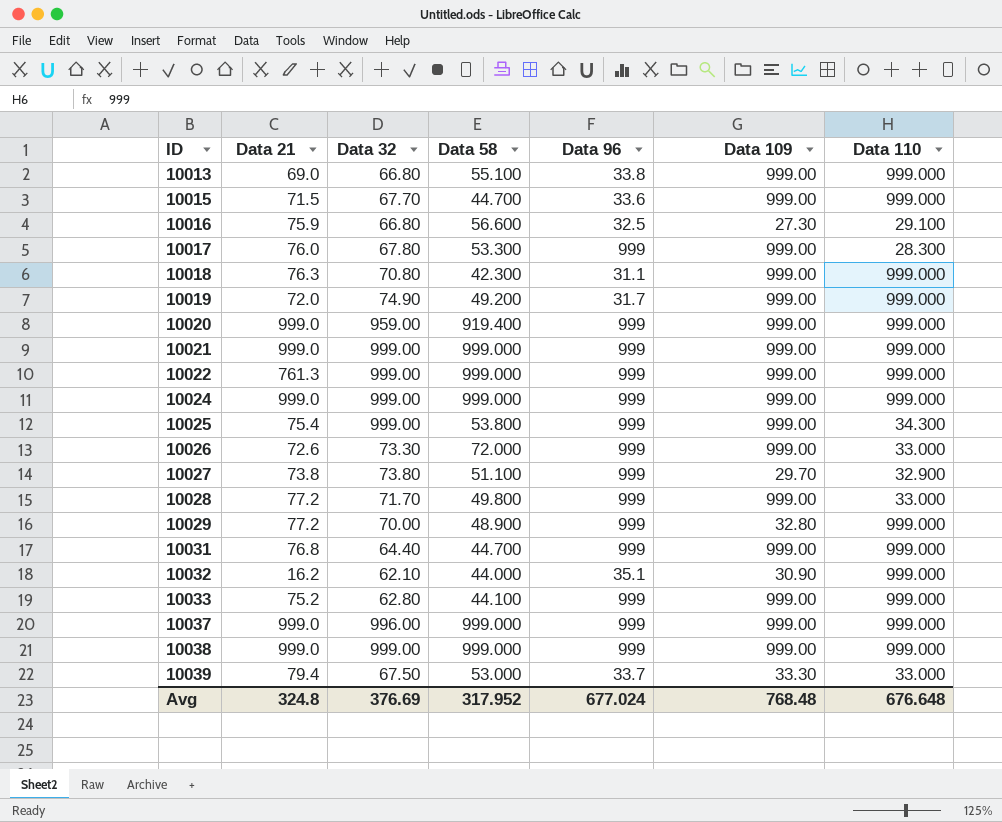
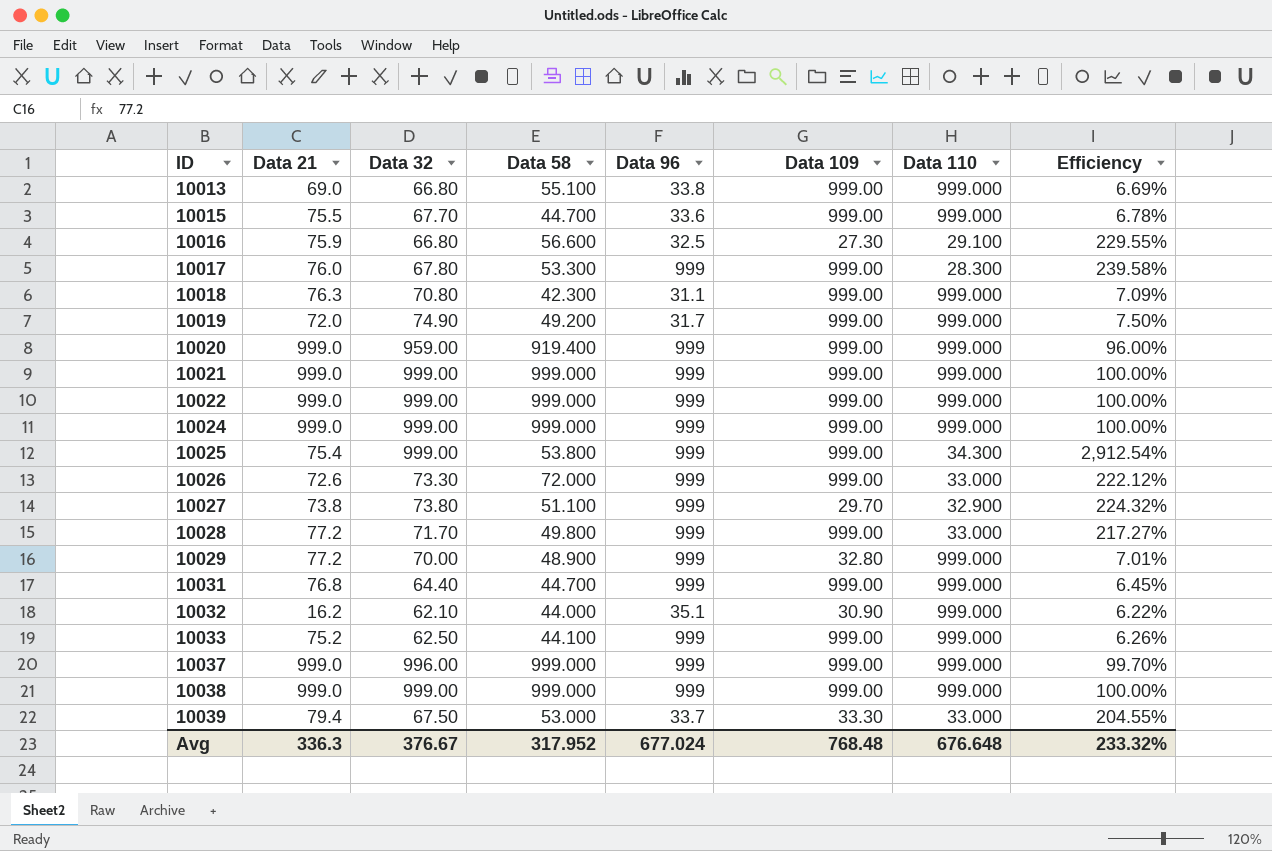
column Efficiency | formula: none -> [Data 32] / [Data 110]
10015 | Data 21: 71.5 -> 75.5
10022 | Data 21: 761.3 -> 999.0
10033 | Data 32: 62.80 -> 62.50
Avg | Data 21: 324.8 -> 336.3
Avg | Data 32: 376.69 -> 376.67

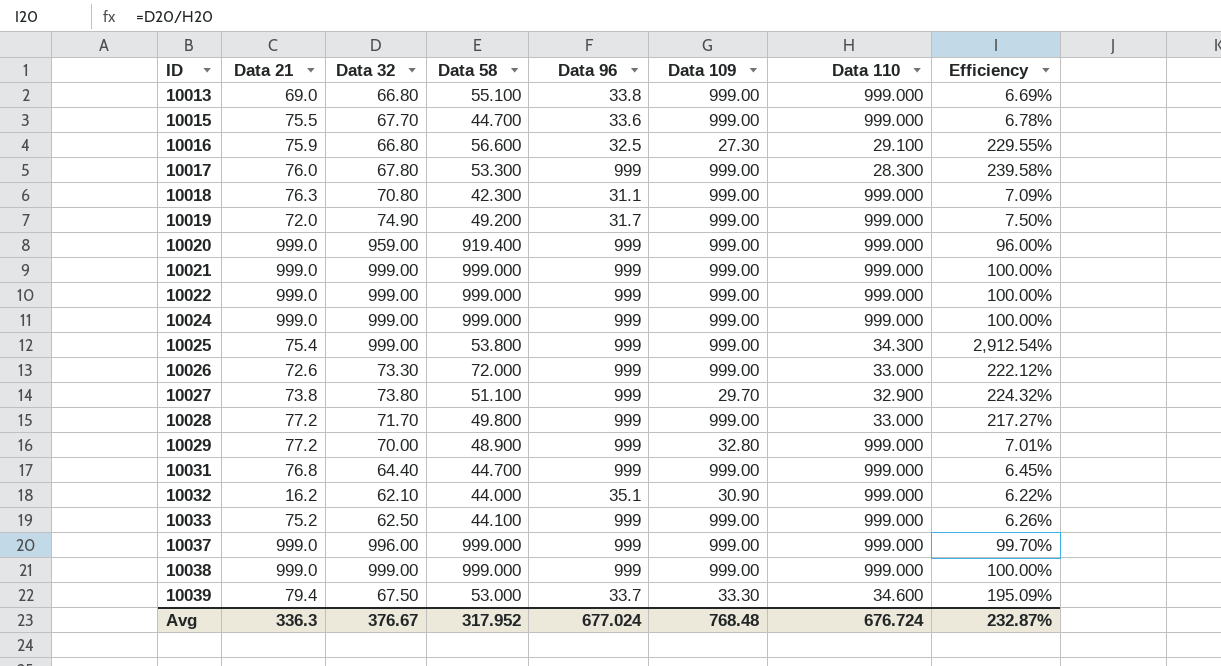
10039 | Data 110: 33.000 -> 34.600
10039 | Efficiency: 204.55% -> 195.09%
Avg | Data 110: 676.648 -> 676.724
Avg | Efficiency: 233.32% -> 232.87%

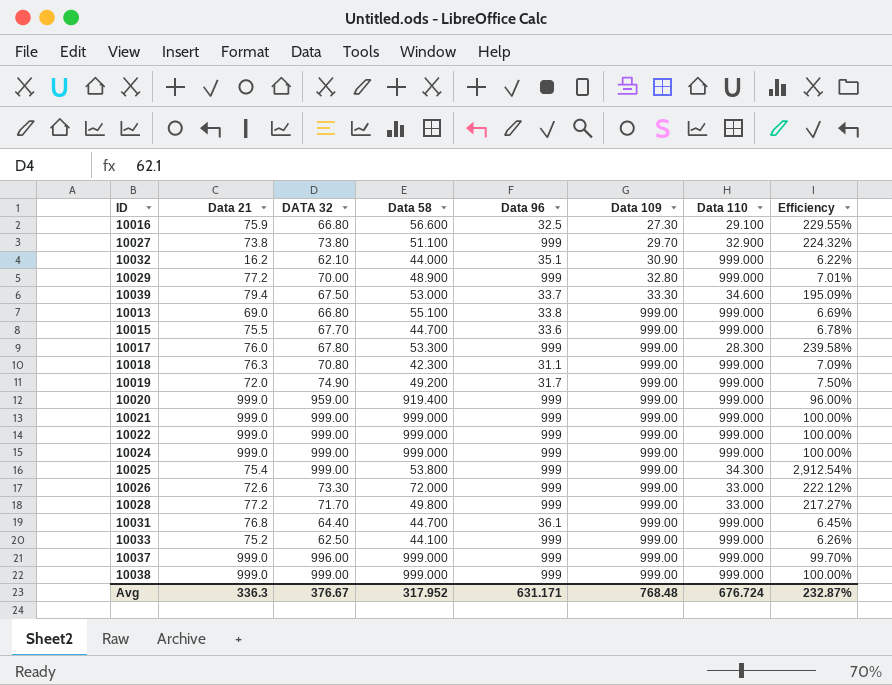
row order: ID ascending -> Data 109 ascending
column name: Data 32 -> DATA 32
10031 | Data 96: 999 -> 36.1
Avg | Data 96: 677.024 -> 631.171

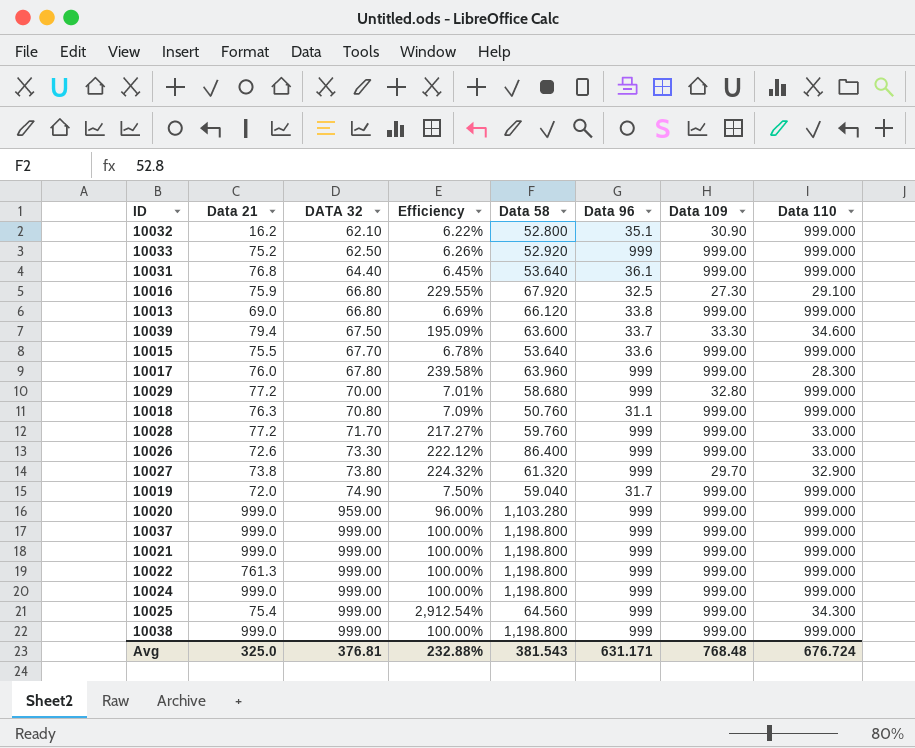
row order: Data 109 ascending -> DATA 32 ascending
column Efficiency | position: 8 -> 4
10032 | Data 58: 44.000 -> 52.800
10033 | Data 58: 44.100 -> 52.920
10031 | Data 58: 44.700 -> 53.640
10016 | Data 58: 56.600 -> 67.920
10013 | Data 58: 55.100 -> 66.120
10039 | Data 58: 53.000 -> 63.600
10015 | Data 58: 44.700 -> 53.640
10017 | Data 58: 53.300 -> 63.960
10029 | Data 58: 48.900 -> 58.680
10018 | Data 58: 42.300 -> 50.760
10028 | Data 58: 49.800 -> 59.760
10026 | Data 58: 72.000 -> 86.400
10027 | Data 58: 51.100 -> 61.320
10019 | Data 58: 49.200 -> 59.040
10020 | Data 58: 919.400 -> 1,103.280
10037 | DATA 32: 996.00 -> 999.00
10037 | Efficiency: 99.70% -> 100.00%
10037 | Data 58: 999.000 -> 1,198.800
10021 | Data 58: 999.000 -> 1,198.800
10022 | Data 21: 999.0 -> 761.3
10022 | Data 58: 999.000 -> 1,198.800
10024 | Data 58: 999.000 -> 1,198.800
10025 | Data 58: 53.800 -> 64.560
10038 | Data 58: 999.000 -> 1,198.800
Avg | Data 21: 336.3 -> 325.0
Avg | DATA 32: 376.67 -> 376.81
Avg | Efficiency: 232.87% -> 232.88%
Avg | Data 58: 317.952 -> 381.543

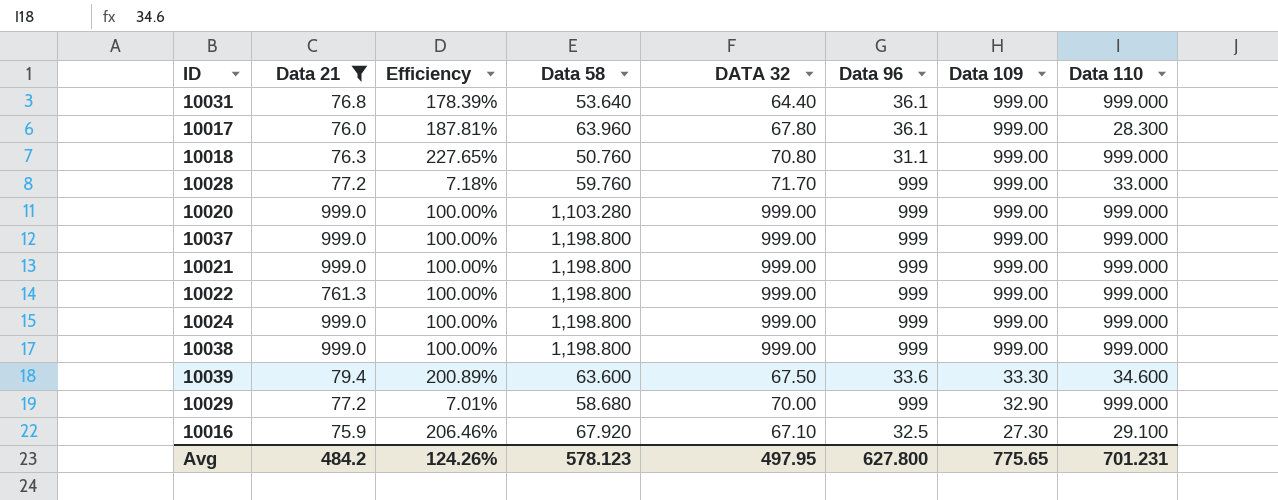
filter: none -> Data 21 >= 75.9
row order: DATA 32 ascending -> Data 109 descending
column Efficiency | formula: [DATA 32] / [Data 110] -> [DATA 32] / [Data 96]
column DATA 32 | position: 3 -> 5
10017 | Data 96: 999 -> 36.1
10020 | DATA 32: 959.00 -> 999.00
10039 | Data 96: 33.7 -> 33.6
10029 | Data 109: 32.80 -> 32.90
10016 | DATA 32: 66.80 -> 67.10
Avg | Data 21: 325.0 -> 484.2
Avg | Efficiency: 232.88% -> 124.26%
Avg | Data 58: 381.543 -> 578.123
Avg | DATA 32: 376.81 -> 497.95
Avg | Data 96: 631.171 -> 627.800
Avg | Data 109: 768.48 -> 775.65
Avg | Data 110: 676.724 -> 701.231

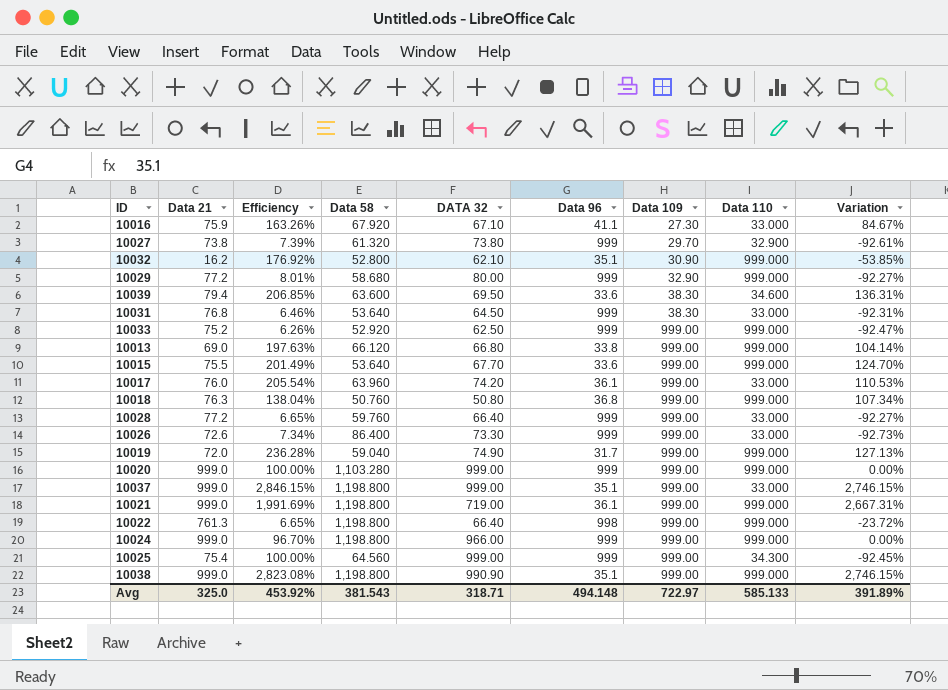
filter: Data 21 >= 75.9 -> none
row order: Data 109 descending -> Data 109 ascending
column Variation | formula: none -> ([Data 21] - [Data 96]) / [Data 96]
10016 | Efficiency: 206.46% -> 163.26%
10016 | Data 96: 32.5 -> 41.1
10016 | Data 110: 29.100 -> 33.000
10029 | Efficiency: 7.01% -> 8.01%
10029 | DATA 32: 70.00 -> 80.00
10039 | Efficiency: 200.89% -> 206.85%
10039 | DATA 32: 67.50 -> 69.50
10039 | Data 109: 33.30 -> 38.30
10031 | Efficiency: 178.39% -> 6.46%
10031 | DATA 32: 64.40 -> 64.50
10031 | Data 96: 36.1 -> 999
10031 | Data 109: 999.00 -> 38.30
10031 | Data 110: 999.000 -> 33.000
10017 | Efficiency: 187.81% -> 205.54%
10017 | DATA 32: 67.80 -> 74.20
10017 | Data 110: 28.300 -> 33.000
10018 | Efficiency: 227.65% -> 138.04%
10018 | DATA 32: 70.80 -> 50.80
10018 | Data 96: 31.1 -> 36.8
10028 | Efficiency: 7.18% -> 6.65%
10028 | DATA 32: 71.70 -> 66.40
10037 | Efficiency: 100.00% -> 2,846.15%
10037 | Data 96: 999 -> 35.1
10037 | Data 110: 999.000 -> 33.000
10021 | Efficiency: 100.00% -> 1,991.69%
10021 | DATA 32: 999.00 -> 719.00
10021 | Data 96: 999 -> 36.1
10022 | Efficiency: 100.00% -> 6.65%
10022 | DATA 32: 999.00 -> 66.40
10022 | Data 96: 999 -> 998
10024 | Efficiency: 100.00% -> 96.70%
10024 | DATA 32: 999.00 -> 966.00
10038 | Efficiency: 100.00% -> 2,823.08%
10038 | DATA 32: 999.00 -> 990.90
10038 | Data 96: 999 -> 35.1
Avg | Data 21: 484.2 -> 325.0
Avg | Efficiency: 124.26% -> 453.92%
Avg | Data 58: 578.123 -> 381.543
Avg | DATA 32: 497.95 -> 318.71
Avg | Data 96: 627.800 -> 494.148
Avg | Data 109: 775.65 -> 722.97
Avg | Data 110: 701.231 -> 585.133

